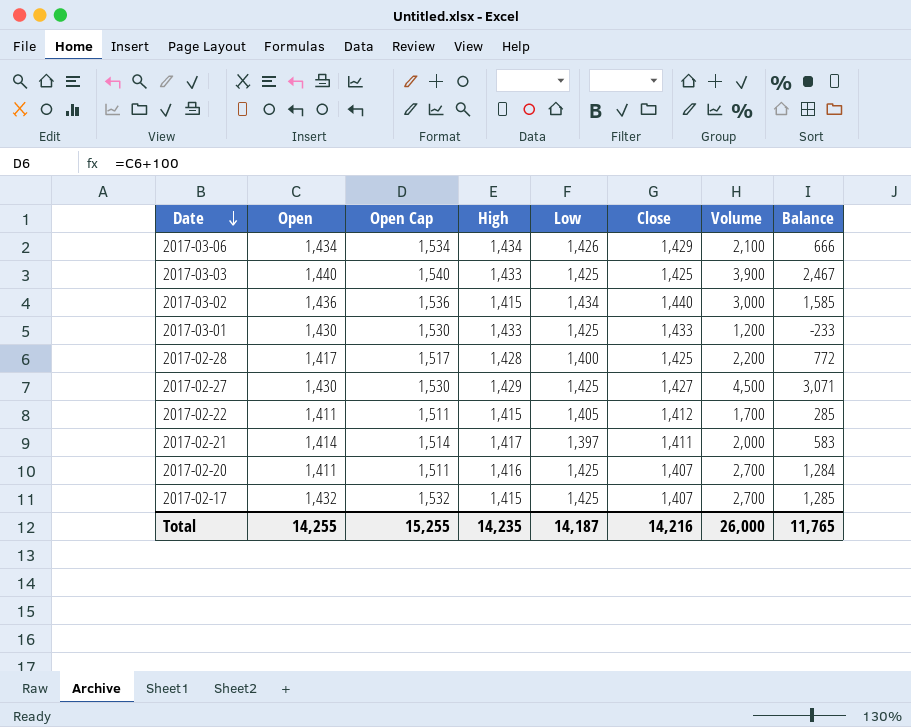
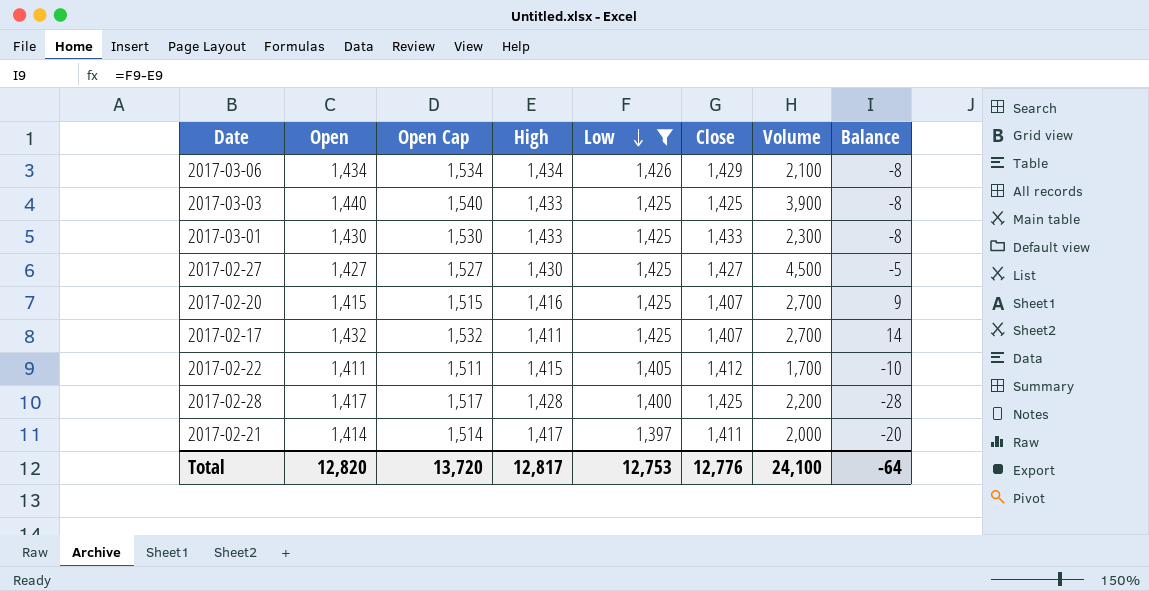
filter: none -> Low != 1,434
row order: Date descending -> Low descending
column Balance | formula: [Volume] - [High] -> [Low] - [High]
2017-03-01 | Volume: 1,200 -> 2,300
2017-02-27 | Open: 1,430 -> 1,427
2017-02-27 | Open Cap: 1,530 -> 1,527
2017-02-27 | High: 1,429 -> 1,430
2017-02-20 | Open: 1,411 -> 1,415
2017-02-20 | Open Cap: 1,511 -> 1,515
2017-02-17 | High: 1,415 -> 1,411
Total | Open: 14,255 -> 12,820
Total | Open Cap: 15,255 -> 13,720
Total | High: 14,235 -> 12,817
Total | Low: 14,187 -> 12,753
Total | Close: 14,216 -> 12,776
Total | Volume: 26,000 -> 24,100
Total | Balance: 11,765 -> -64

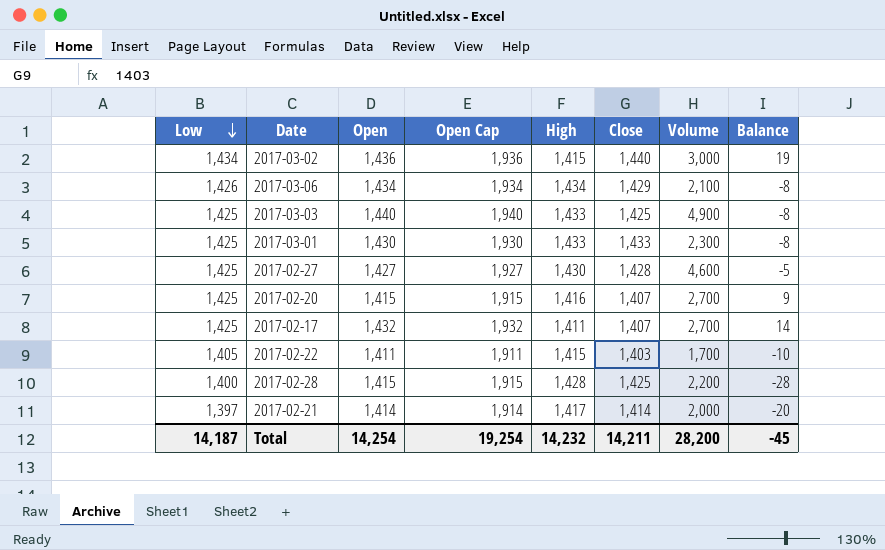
filter: Low != 1,434 -> none
column Low | position: 5 -> 1
column Open Cap | formula: [Open] + 100 -> [Open] + 500
2017-03-03 | Volume: 3,900 -> 4,900
2017-02-27 | Close: 1,427 -> 1,428
2017-02-27 | Volume: 4,500 -> 4,600
2017-02-22 | Close: 1,412 -> 1,403
2017-02-28 | Open: 1,417 -> 1,415
2017-02-21 | Close: 1,411 -> 1,414
Total | Low: 12,753 -> 14,187
Total | Open: 12,820 -> 14,254
Total | Open Cap: 13,720 -> 19,254
Total | High: 12,817 -> 14,232
Total | Close: 12,776 -> 14,211
Total | Volume: 24,100 -> 28,200
Total | Balance: -64 -> -45

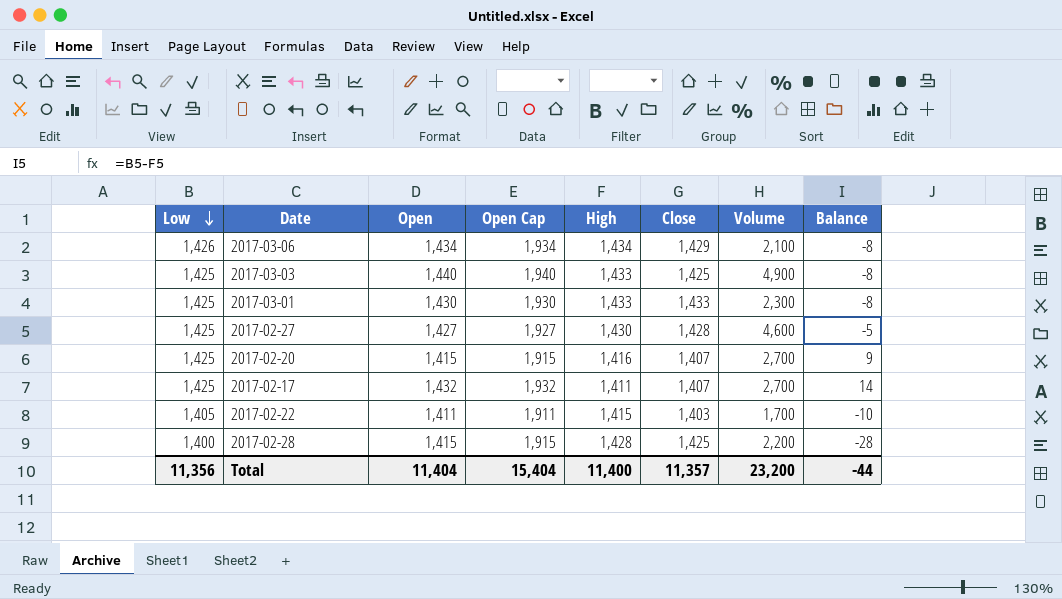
row 2017-03-02: 1,434 | 1,436 | 1,936 | 1,415 | 1,440 | 3,000 | 19 -> none
row 2017-02-21: 1,397 | 1,414 | 1,914 | 1,417 | 1,414 | 2,000 | -20 -> none
Total | Low: 14,187 -> 11,356
Total | Open: 14,254 -> 11,404
Total | Open Cap: 19,254 -> 15,404
Total | High: 14,232 -> 11,400
Total | Close: 14,211 -> 11,357
Total | Volume: 28,200 -> 23,200
Total | Balance: -45 -> -44

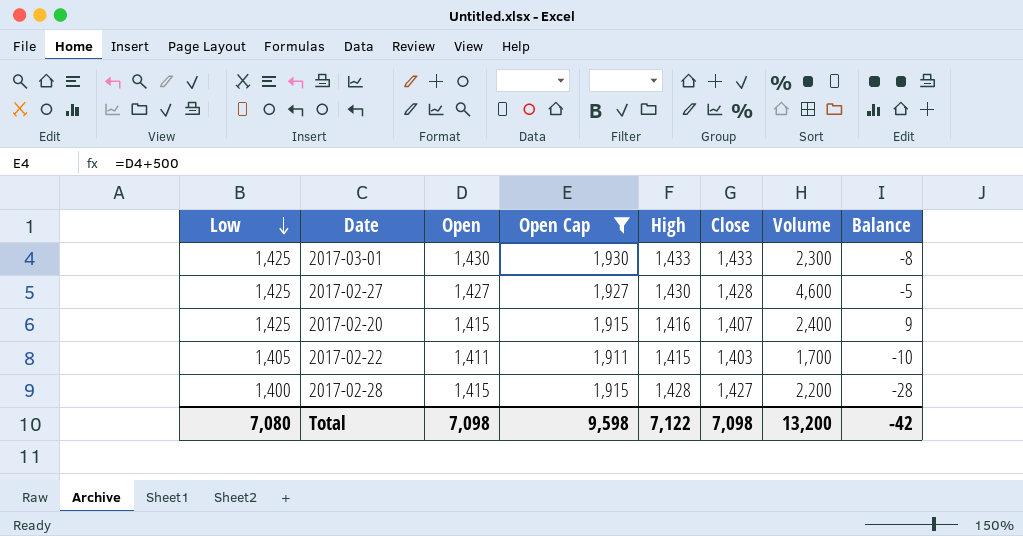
filter: none -> Open Cap <= 1,930
2017-02-20 | Volume: 2,700 -> 2,400
2017-02-28 | Close: 1,425 -> 1,427
Total | Low: 11,356 -> 7,080
Total | Open: 11,404 -> 7,098
Total | Open Cap: 15,404 -> 9,598
Total | High: 11,400 -> 7,122
Total | Close: 11,357 -> 7,098
Total | Volume: 23,200 -> 13,200
Total | Balance: -44 -> -42

